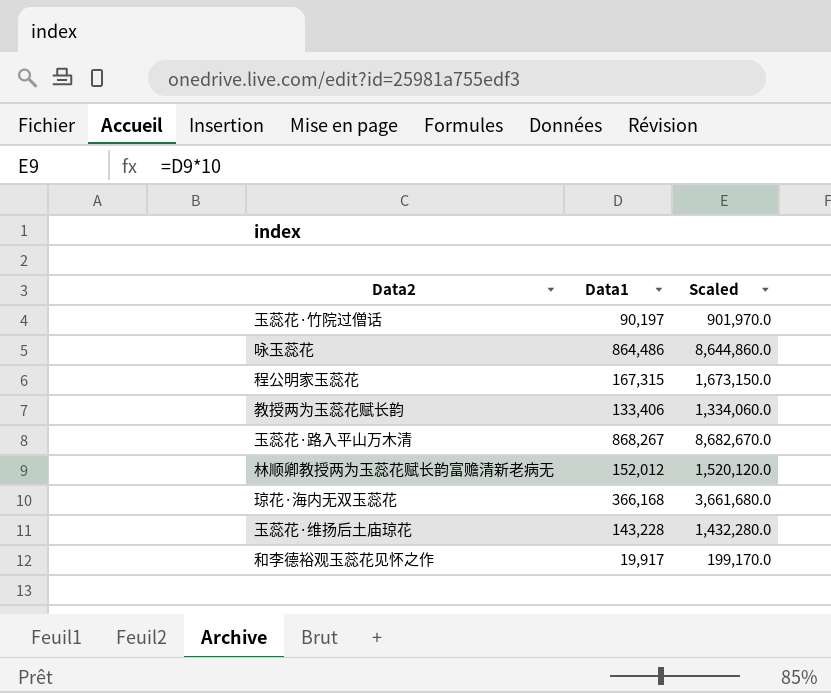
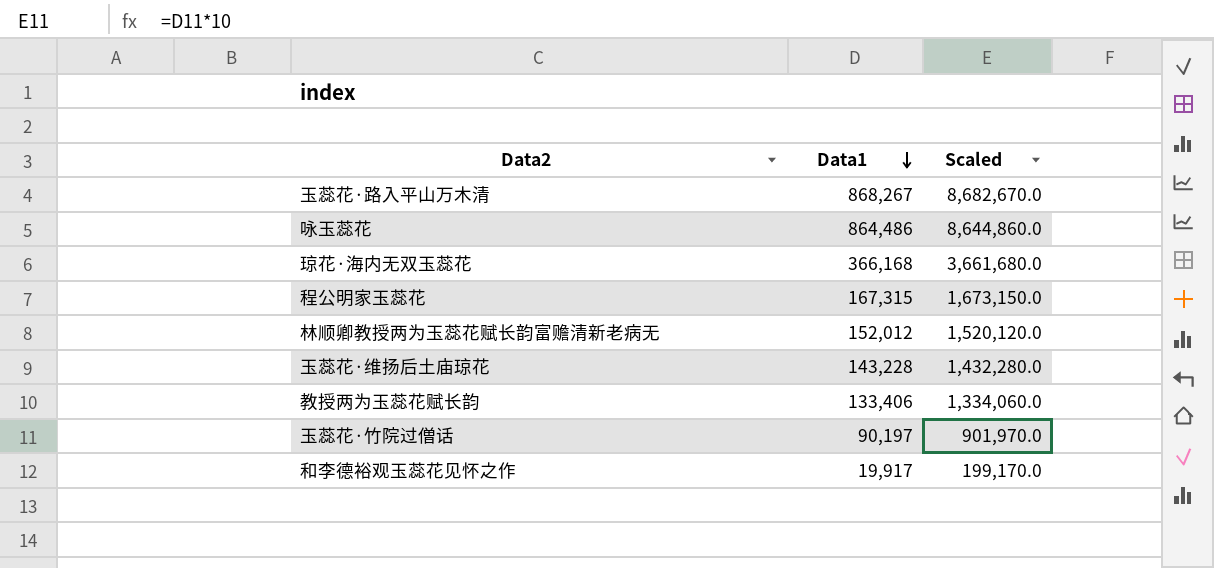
row order: none -> Data1 descending

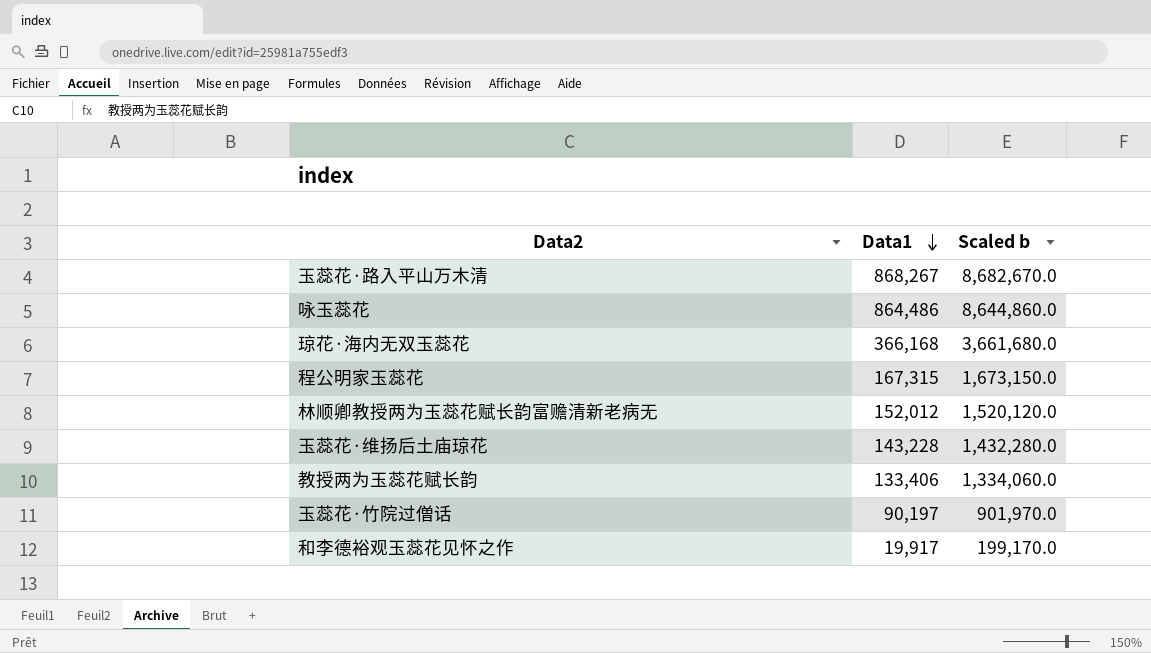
column name: Scaled -> Scaled b

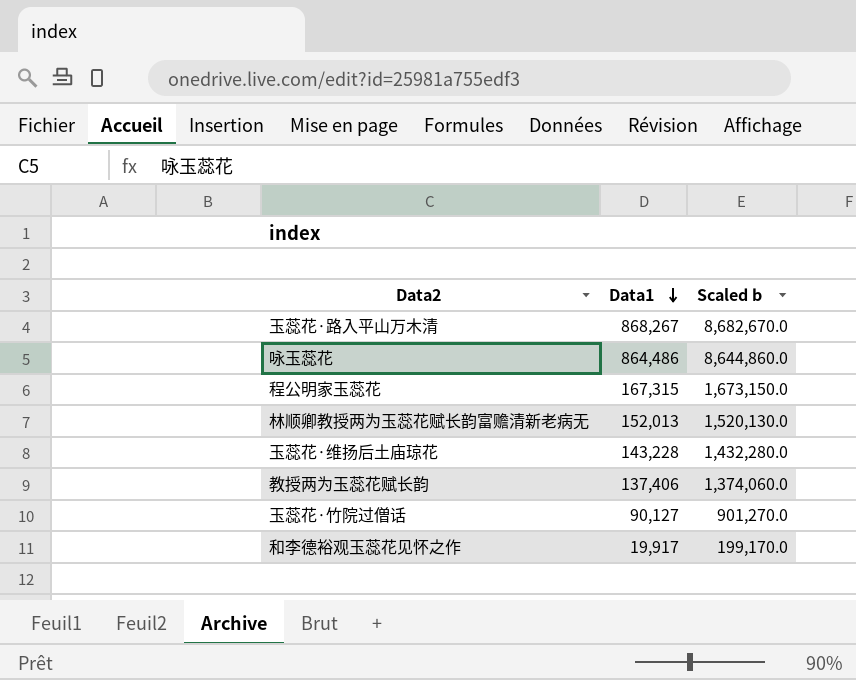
row 琼花·海内无双玉蕊花: 366,168 | 3,661,680.0 -> none
林顺卿教授两为玉蕊花赋长韵富赡清新老病无 | Data1: 152,012 -> 152,013
林顺卿教授两为玉蕊花赋长韵富赡清新老病无 | Scaled b: 1,520,120.0 -> 1,520,130.0
教授两为玉蕊花赋长韵 | Data1: 133,406 -> 137,406
教授两为玉蕊花赋长韵 | Scaled b: 1,334,060.0 -> 1,374,060.0
玉蕊花·竹院过僧话 | Data1: 90,197 -> 90,127
玉蕊花·竹院过僧话 | Scaled b: 901,970.0 -> 901,270.0

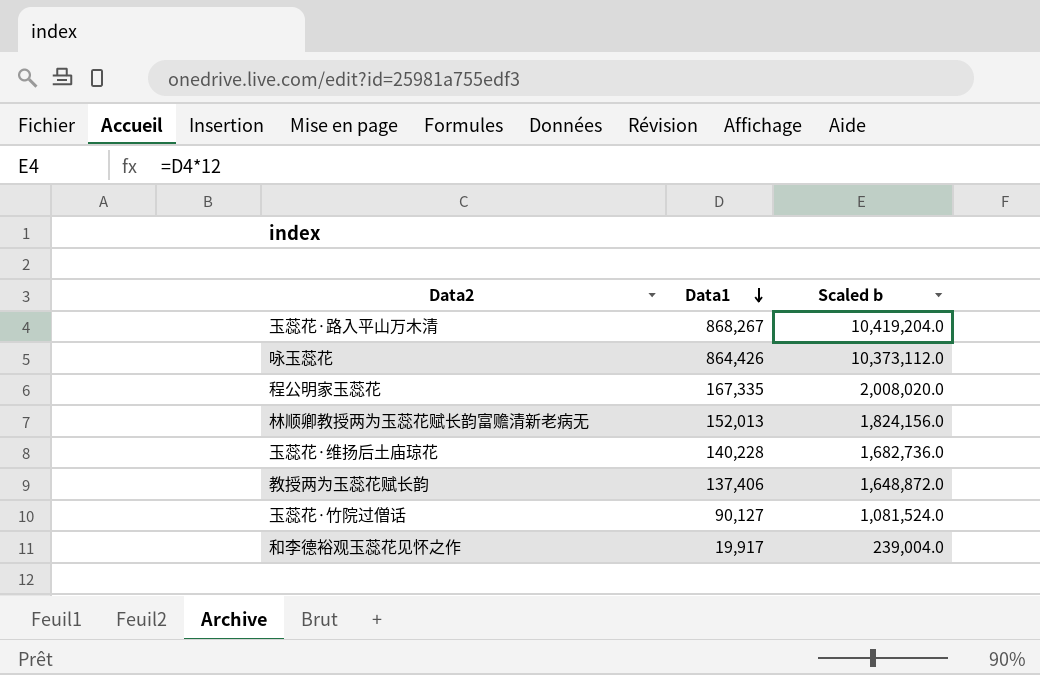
column Scaled b | formula: [Data1] * 10 -> [Data1] * 12
咏玉蕊花 | Data1: 864,486 -> 864,426
程公明家玉蕊花 | Data1: 167,315 -> 167,335
玉蕊花·维扬后土庙琼花 | Data1: 143,228 -> 140,228

